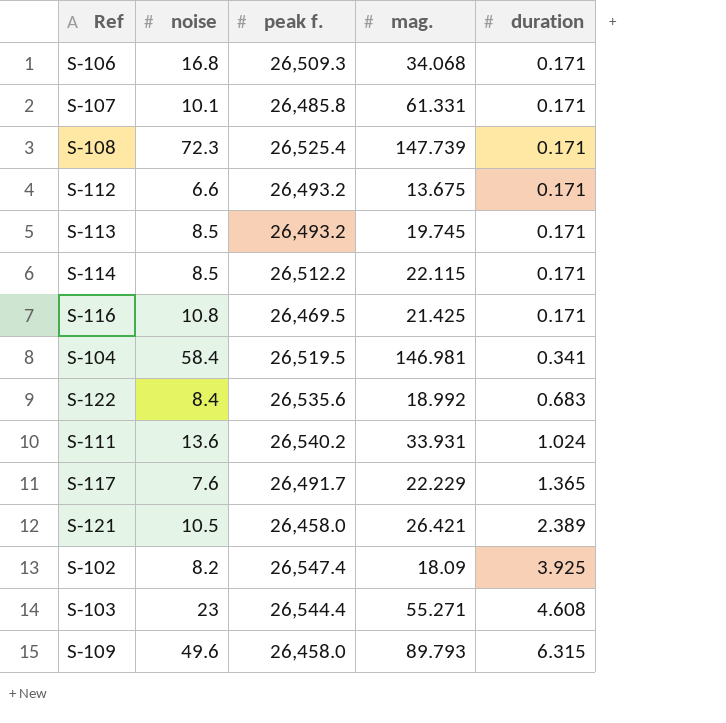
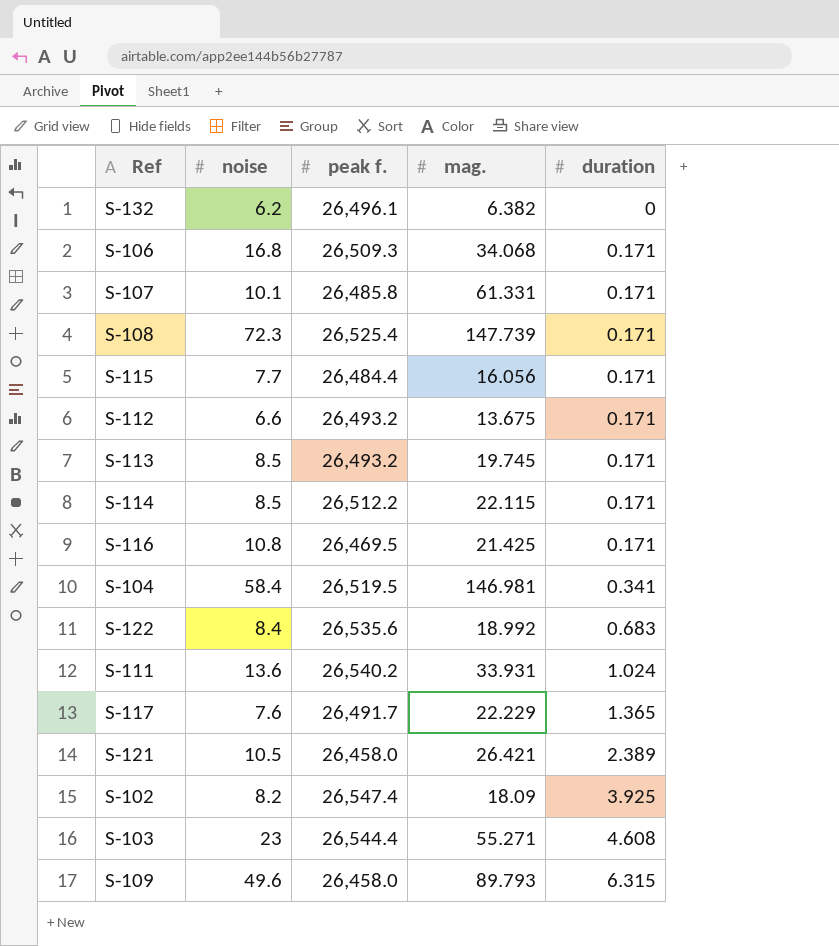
row S-132: none -> 6.2 | 26,496.1 | 6.382 | 0
row S-115: none -> 7.7 | 26,484.4 | 16.056 | 0.171

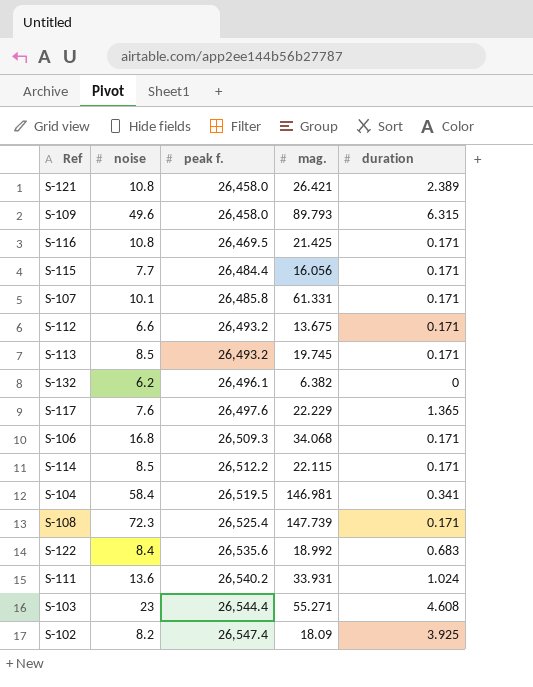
row order: duration ascending -> peak f. ascending
S-121 | noise: 10.5 -> 10.8
S-117 | peak f.: 26,491.7 -> 26,497.6

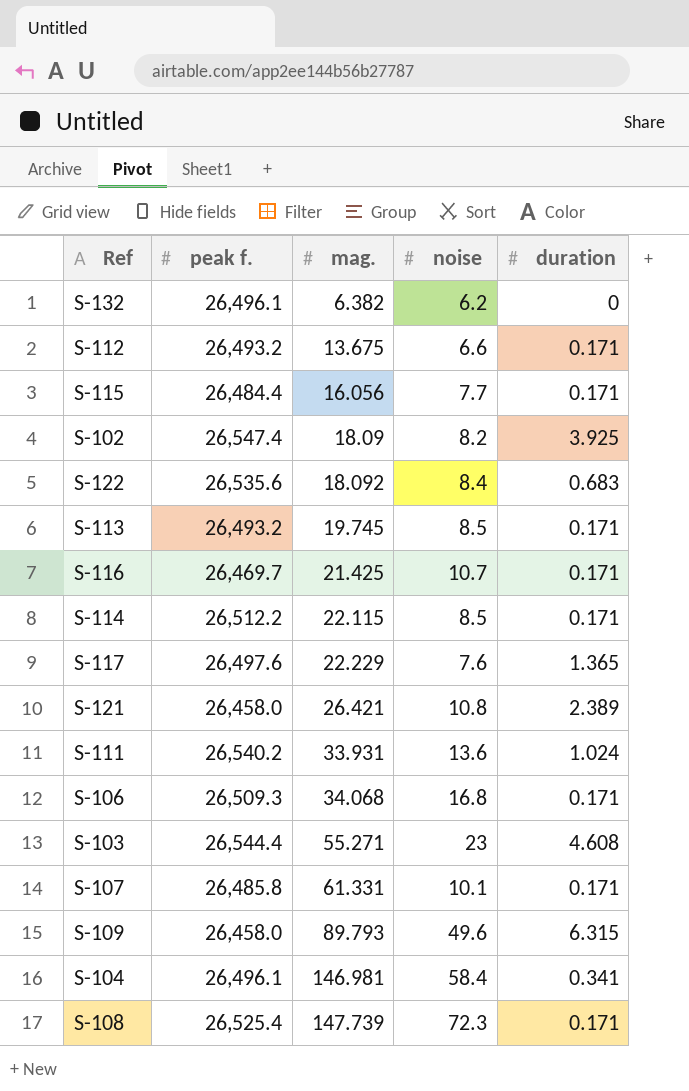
row order: peak f. ascending -> mag. ascending
column noise | position: 2 -> 4
S-122 | mag.: 18.992 -> 18.092
S-116 | peak f.: 26,469.5 -> 26,469.7
S-116 | noise: 10.8 -> 10.7
S-104 | peak f.: 26,519.5 -> 26,496.1

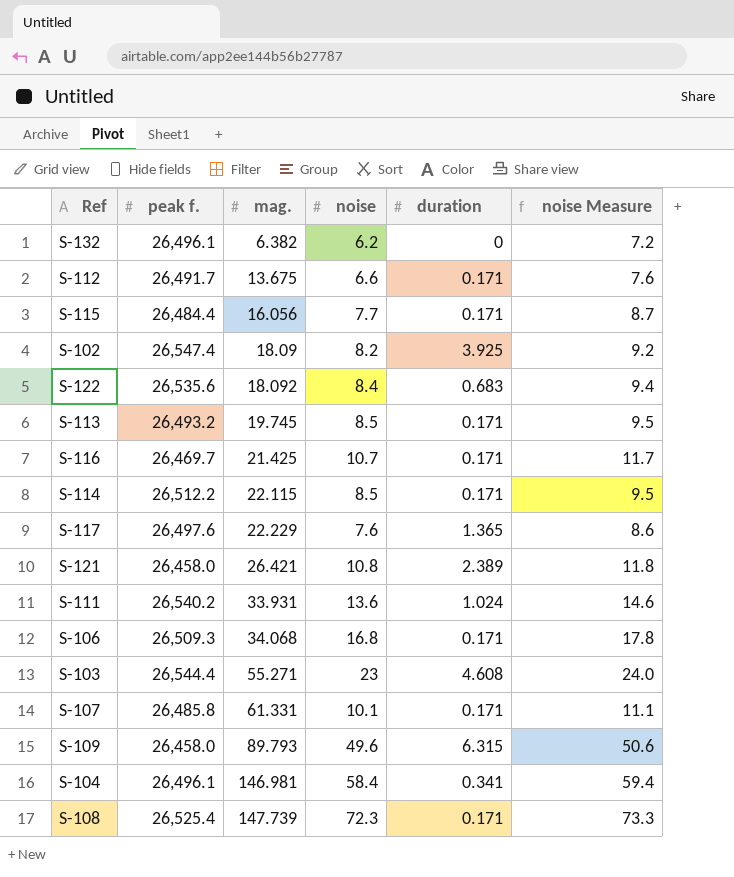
column noise Measure | formula: none -> [noise] + 1
S-112 | peak f.: 26,493.2 -> 26,491.7

